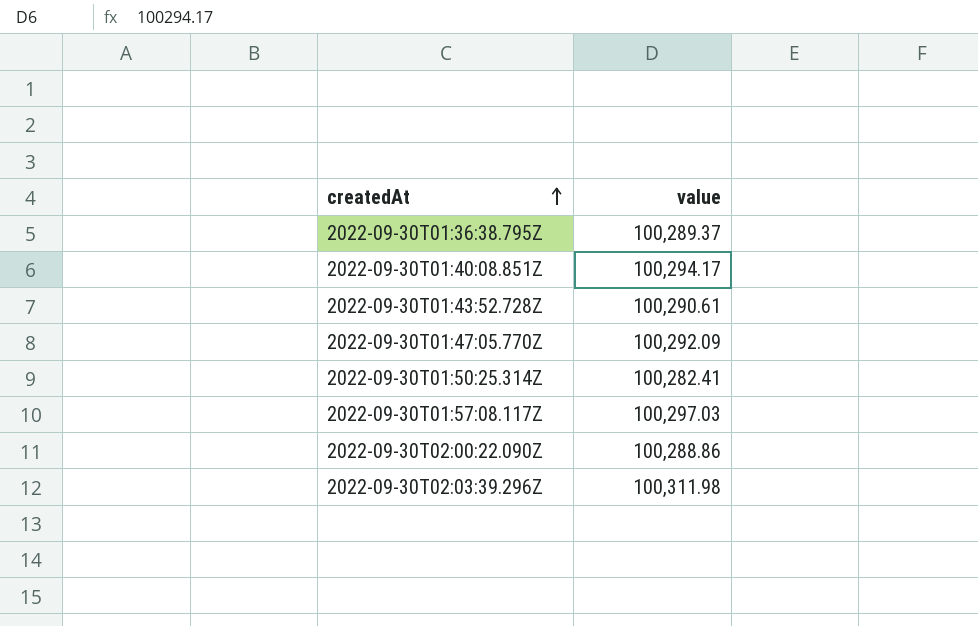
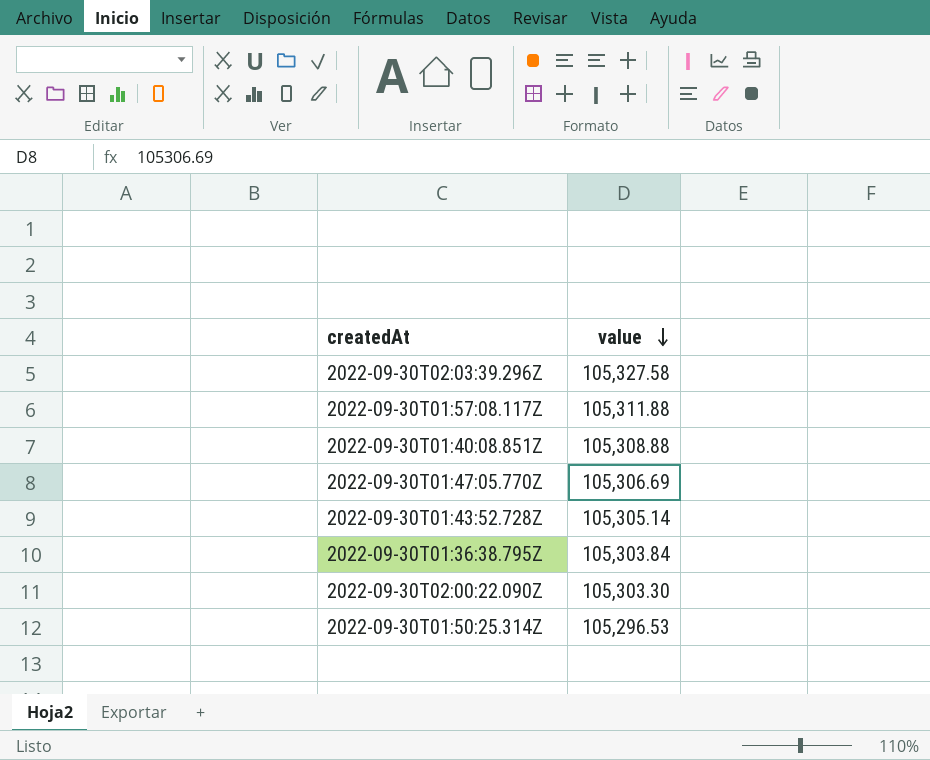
row order: createdAt ascending -> value descending
2022-09-30T02:03:39.296Z | value: 100,311.98 -> 105,327.58
2022-09-30T01:57:08.117Z | value: 100,297.03 -> 105,311.88
2022-09-30T01:40:08.851Z | value: 100,294.17 -> 105,308.88
2022-09-30T01:47:05.770Z | value: 100,292.09 -> 105,306.69
2022-09-30T01:43:52.728Z | value: 100,290.61 -> 105,305.14
2022-09-30T01:36:38.795Z | value: 100,289.37 -> 105,303.84
2022-09-30T02:00:22.090Z | value: 100,288.86 -> 105,303.30
2022-09-30T01:50:25.314Z | value: 100,282.41 -> 105,296.53

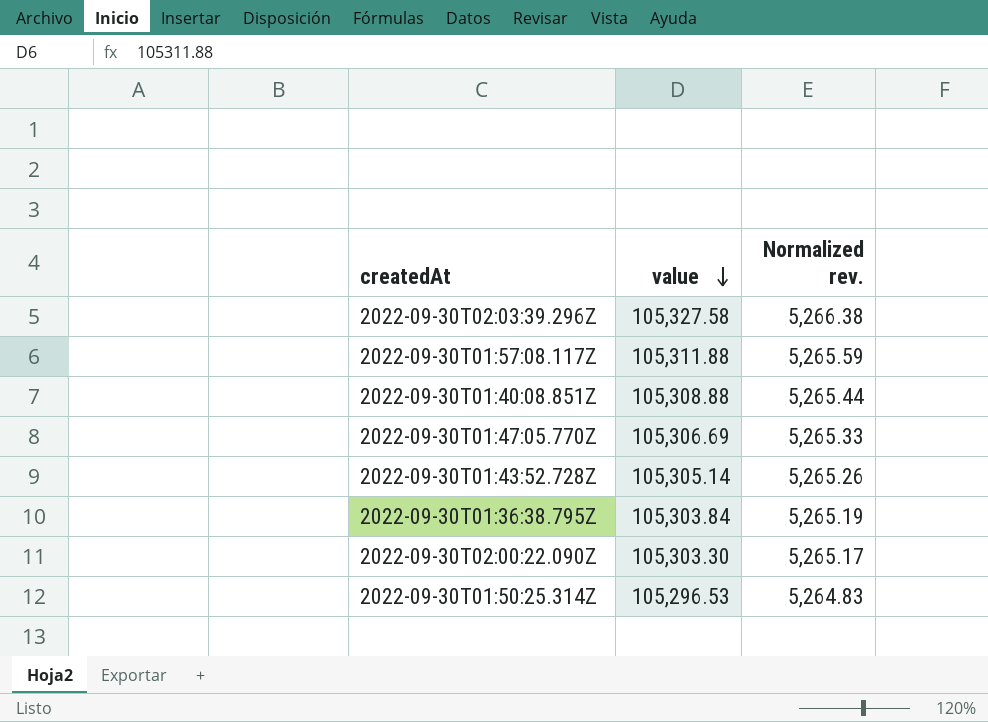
column Normalized rev. | formula: none -> [value] * 0.05

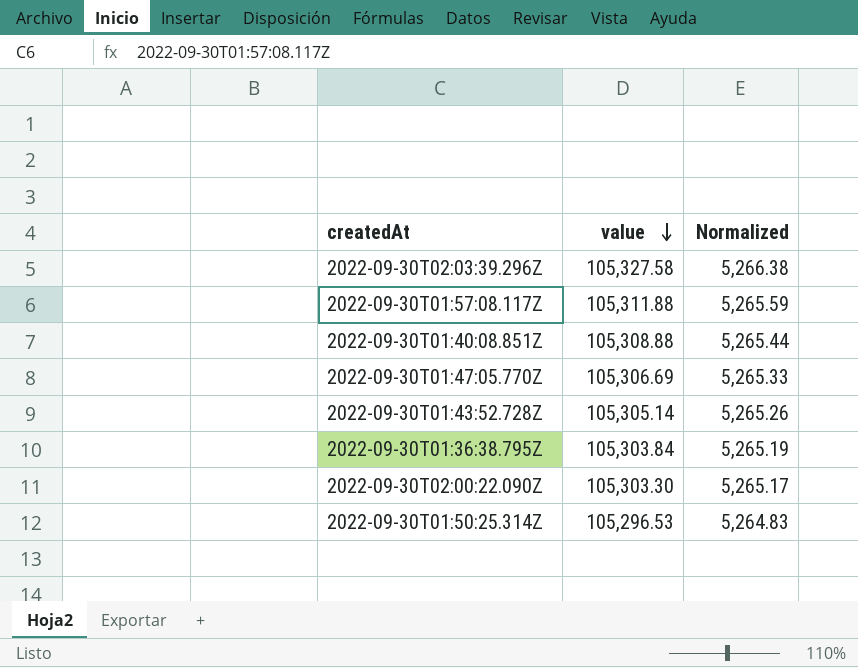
column name: Normalized rev. -> Normalized

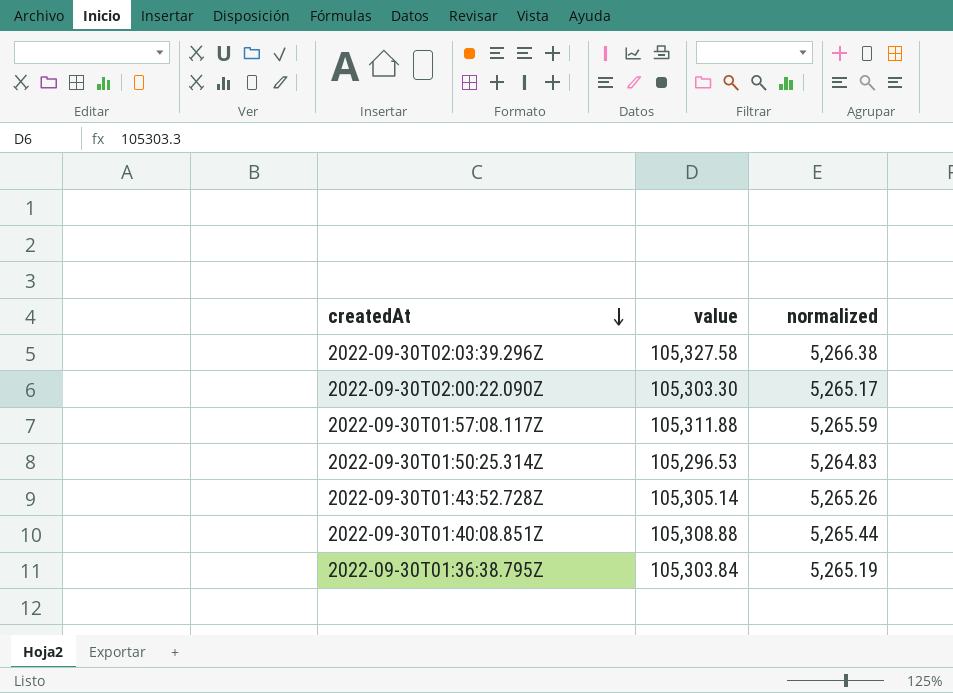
row order: value descending -> createdAt descending
column name: Normalized -> normalized
row 2022-09-30T01:47:05.770Z: 105,306.69 | 5,265.33 -> none

